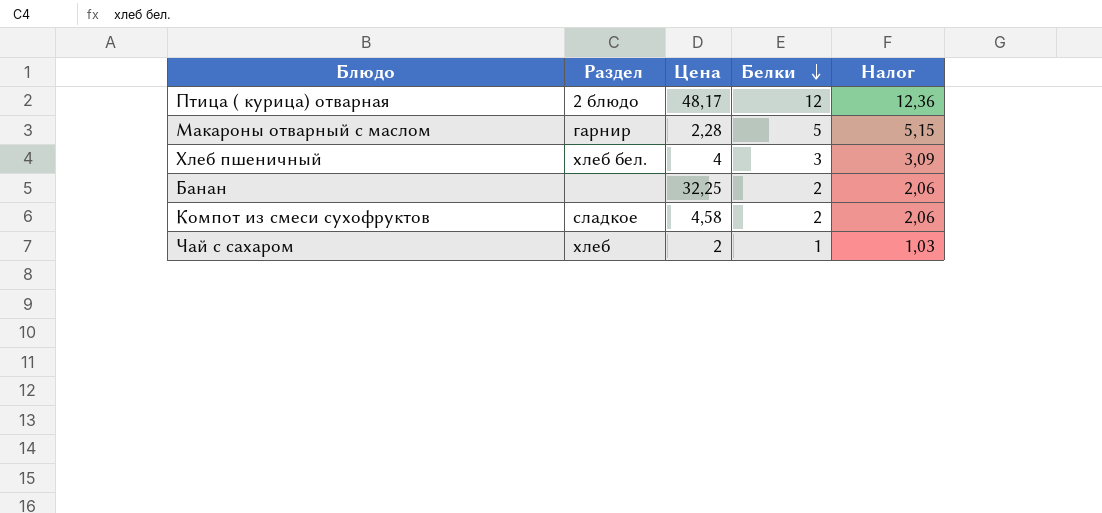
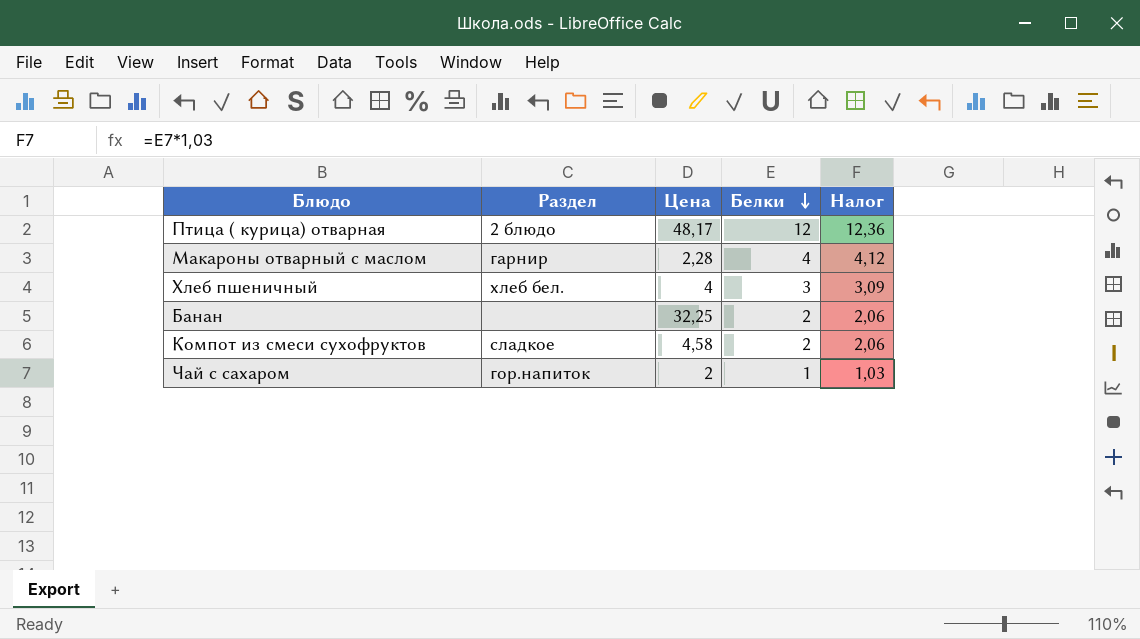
Макароны отварный с маслом | Белки: 5 -> 4
Макароны отварный с маслом | Налог: 5,15 -> 4,12
Чай с сахаром | Раздел: хлеб -> гор.напиток

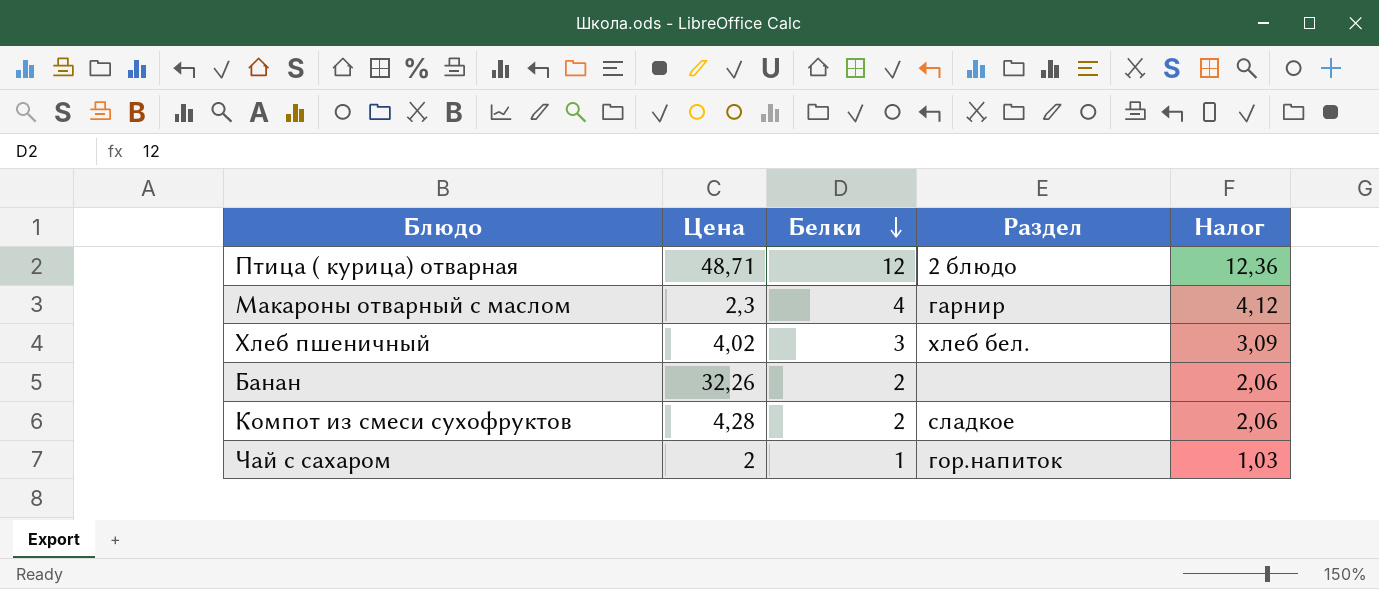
column Раздел | position: 2 -> 4
Птица ( курица) отварная | Цена: 48,17 -> 48,71
Макароны отварный с маслом | Цена: 2,28 -> 2,3
Хлеб пшеничный | Цена: 4 -> 4,02
Банан | Цена: 32,25 -> 32,26
Компот из смеси сухофруктов | Цена: 4,58 -> 4,28

